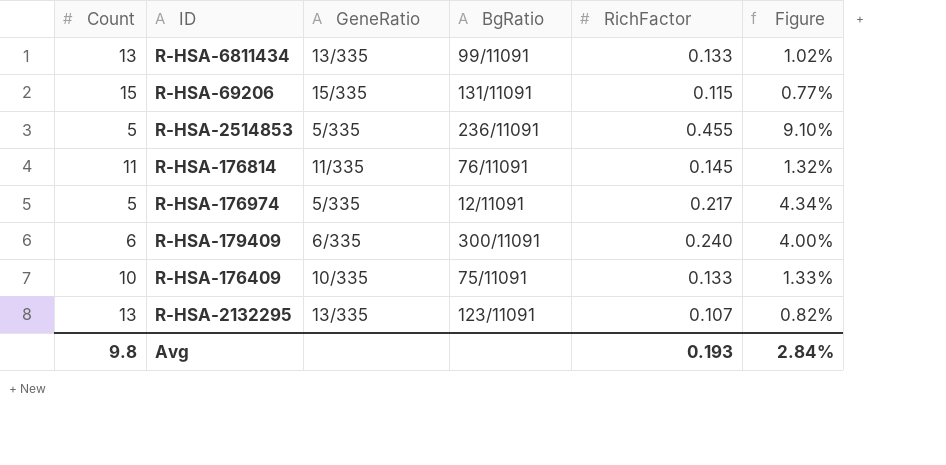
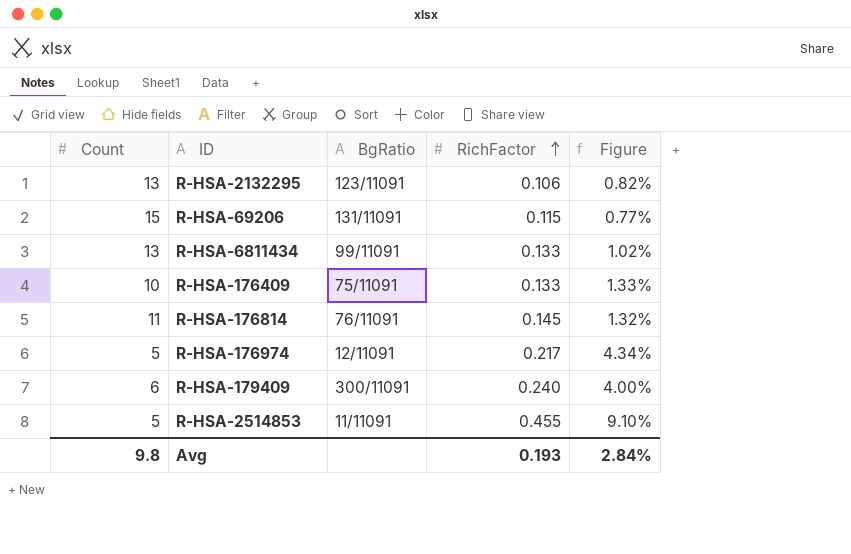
row order: none -> RichFactor ascending
column GeneRatio | position: 3 -> none
R-HSA-2132295 | RichFactor: 0.107 -> 0.106
R-HSA-2514853 | BgRatio: 236/11091 -> 11/11091

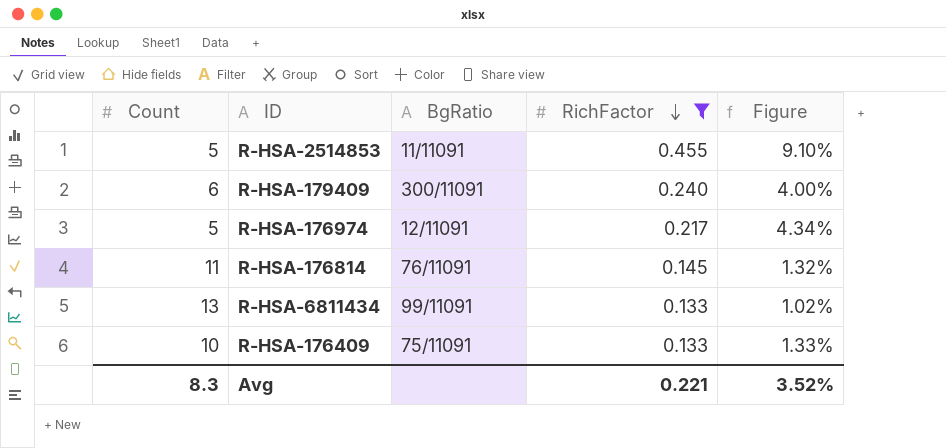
filter: none -> RichFactor >= 0.133
row order: RichFactor ascending -> RichFactor descending
Avg | Count: 9.8 -> 8.3
Avg | RichFactor: 0.193 -> 0.221
Avg | Figure: 2.84% -> 3.52%

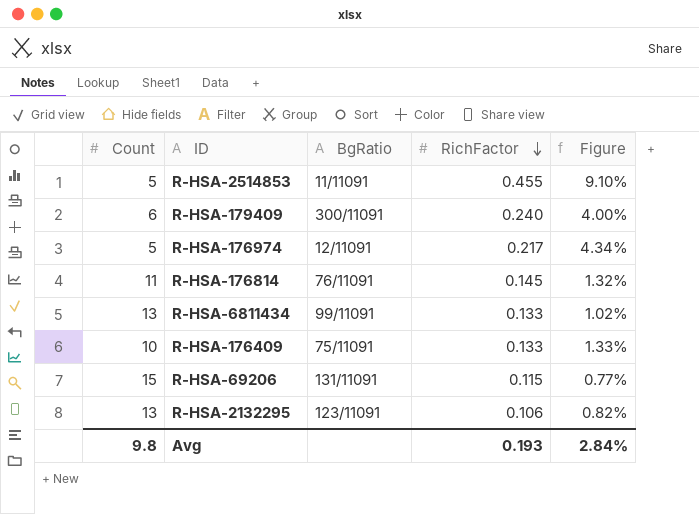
filter: RichFactor >= 0.133 -> none
Avg | Count: 8.3 -> 9.8
Avg | RichFactor: 0.221 -> 0.193
Avg | Figure: 3.52% -> 2.84%

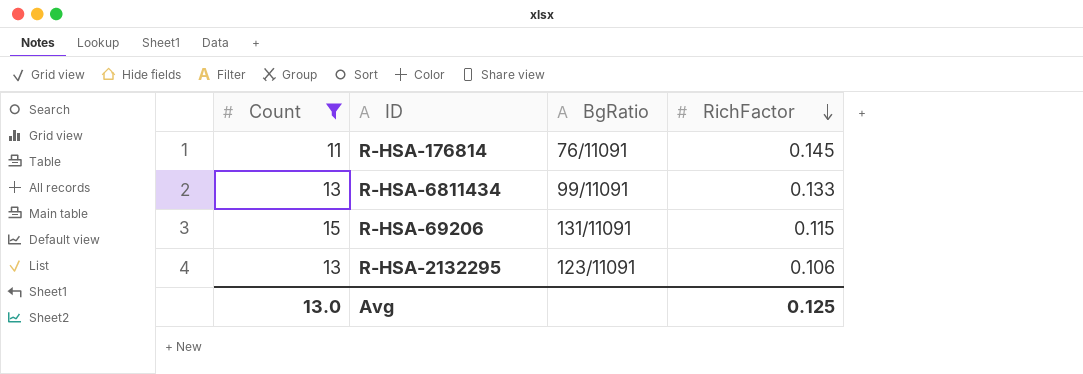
filter: none -> Count >= 11
column Figure | formula: [RichFactor] / [Count] -> none
Avg | Count: 9.8 -> 13.0
Avg | RichFactor: 0.193 -> 0.125

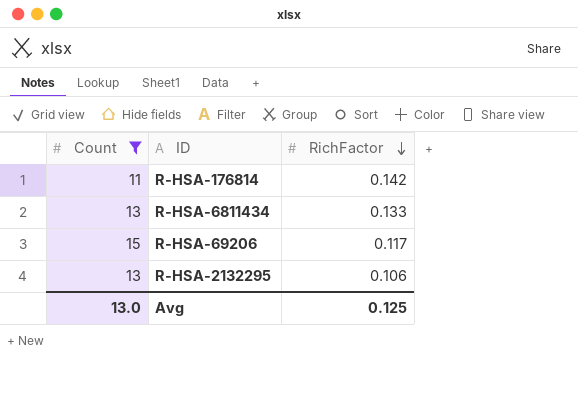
column BgRatio | position: 3 -> none
R-HSA-176814 | RichFactor: 0.145 -> 0.142
R-HSA-69206 | RichFactor: 0.115 -> 0.117

